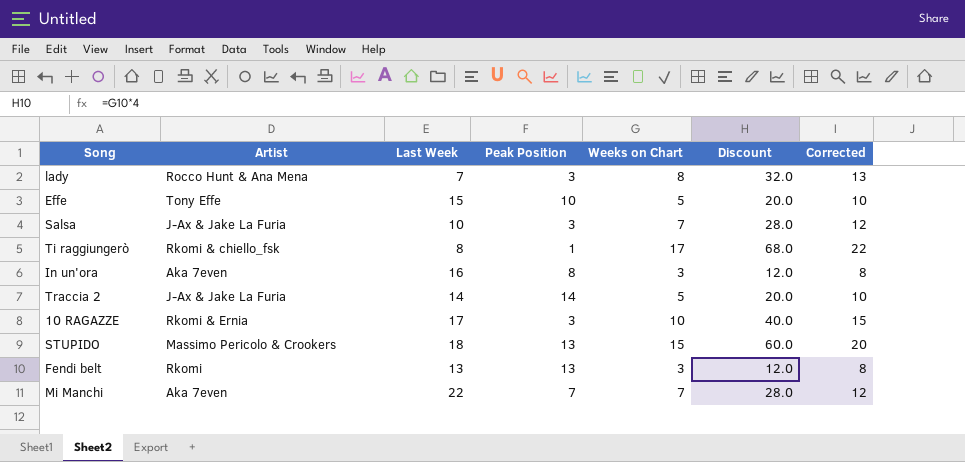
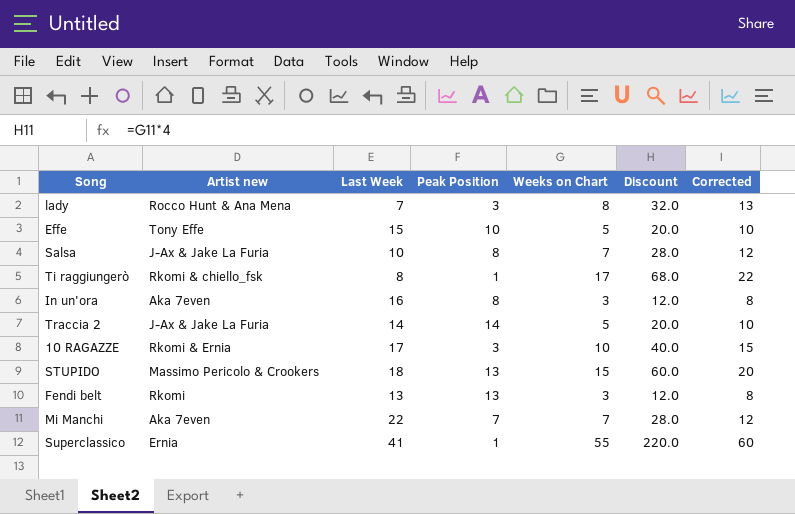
column name: Artist -> Artist new
Salsa | Peak Position: 3 -> 8
row Superclassico: none -> Ernia | 41 | 1 | 55 | 220.0 | 60

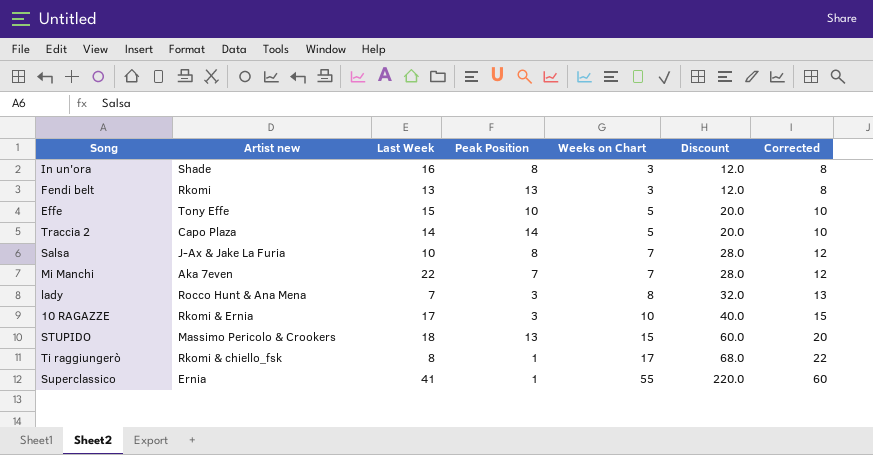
row order: none -> Weeks on Chart ascending
In un'ora | Artist new: Aka 7even -> Shade
Traccia 2 | Artist new: J-Ax & Jake La Furia -> Capo Plaza

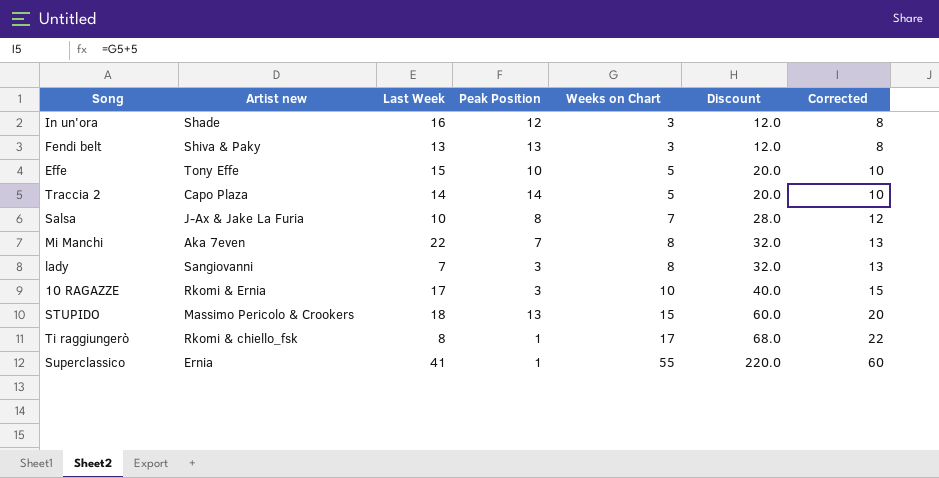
In un'ora | Peak Position: 8 -> 12
Fendi belt | Artist new: Rkomi -> Shiva & Paky
Mi Manchi | Weeks on Chart: 7 -> 8
Mi Manchi | Discount: 28.0 -> 32.0
Mi Manchi | Corrected: 12 -> 13
lady | Artist new: Rocco Hunt & Ana Mena -> Sangiovanni

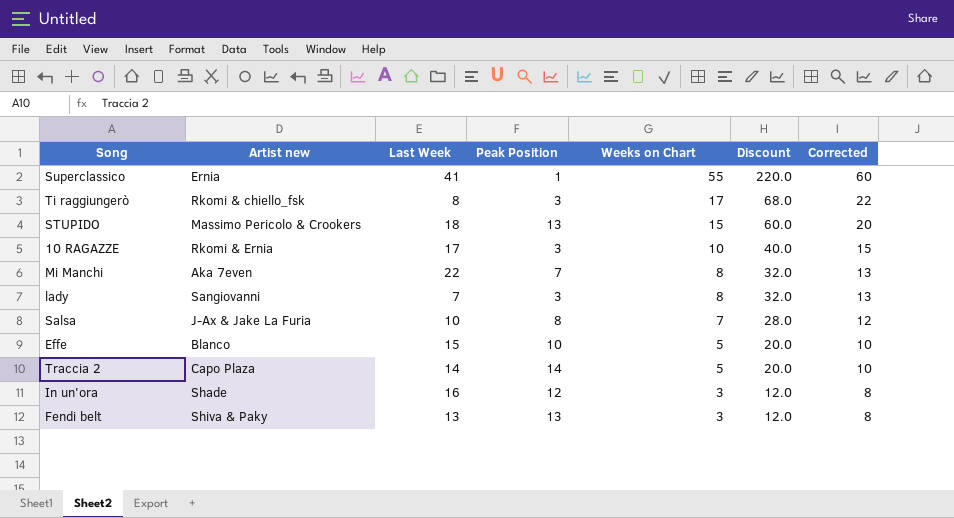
row order: Weeks on Chart ascending -> Weeks on Chart descending
Ti raggiungerò | Peak Position: 1 -> 3
Effe | Artist new: Tony Effe -> Blanco

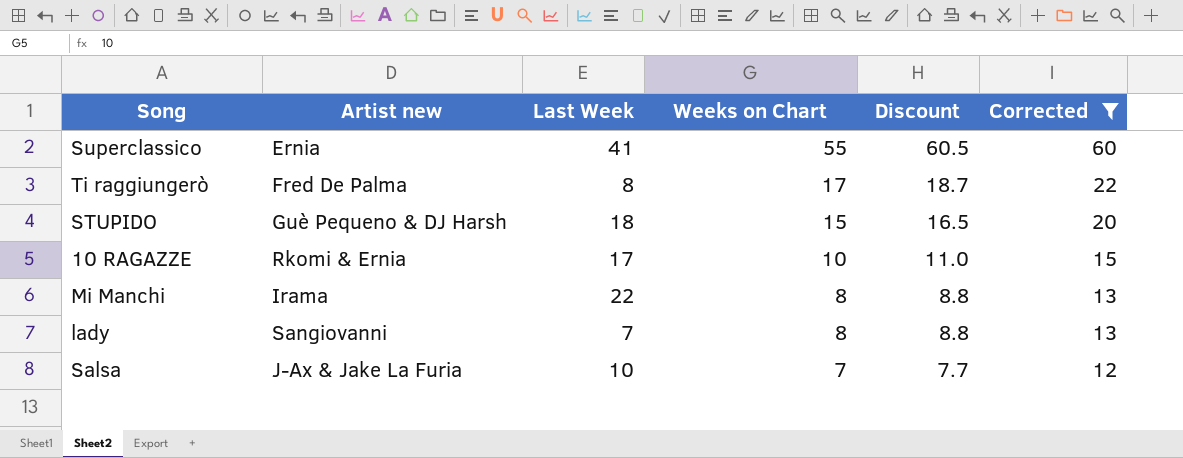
filter: none -> Corrected >= 12
column Peak Position | position: 4 -> none
column Discount | formula: [Weeks on Chart] * 4 -> [Weeks on Chart] * 1.1
Ti raggiungerò | Artist new: Rkomi & chiello_fsk -> Fred De Palma
STUPIDO | Artist new: Massimo Pericolo & Crookers -> Guè Pequeno & DJ Harsh
Mi Manchi | Artist new: Aka 7even -> Irama

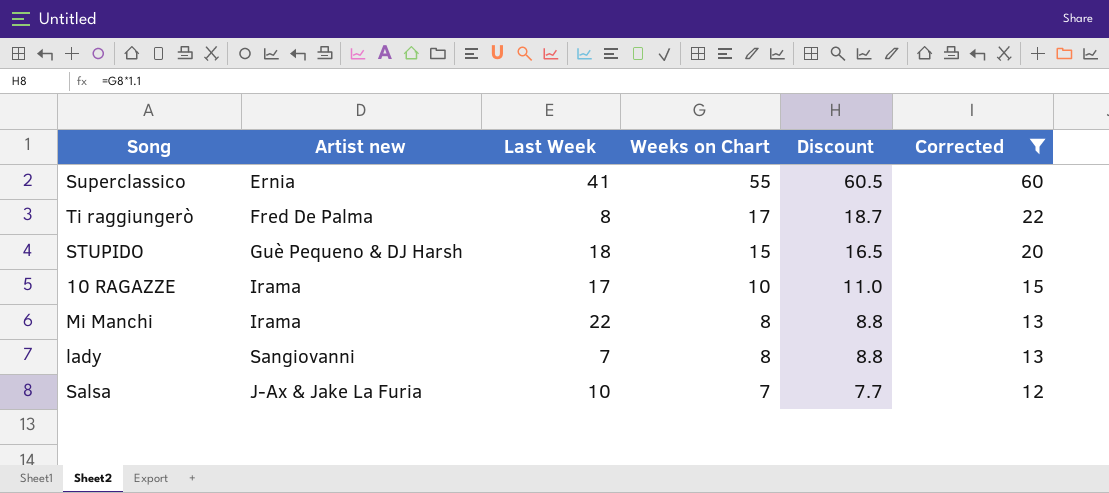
10 RAGAZZE | Artist new: Rkomi & Ernia -> Irama

